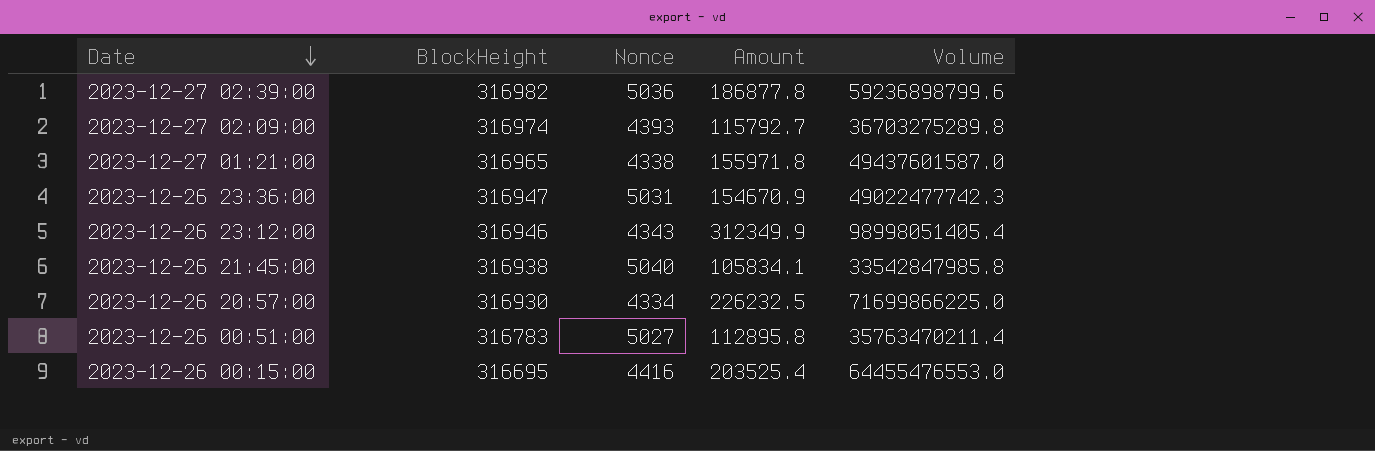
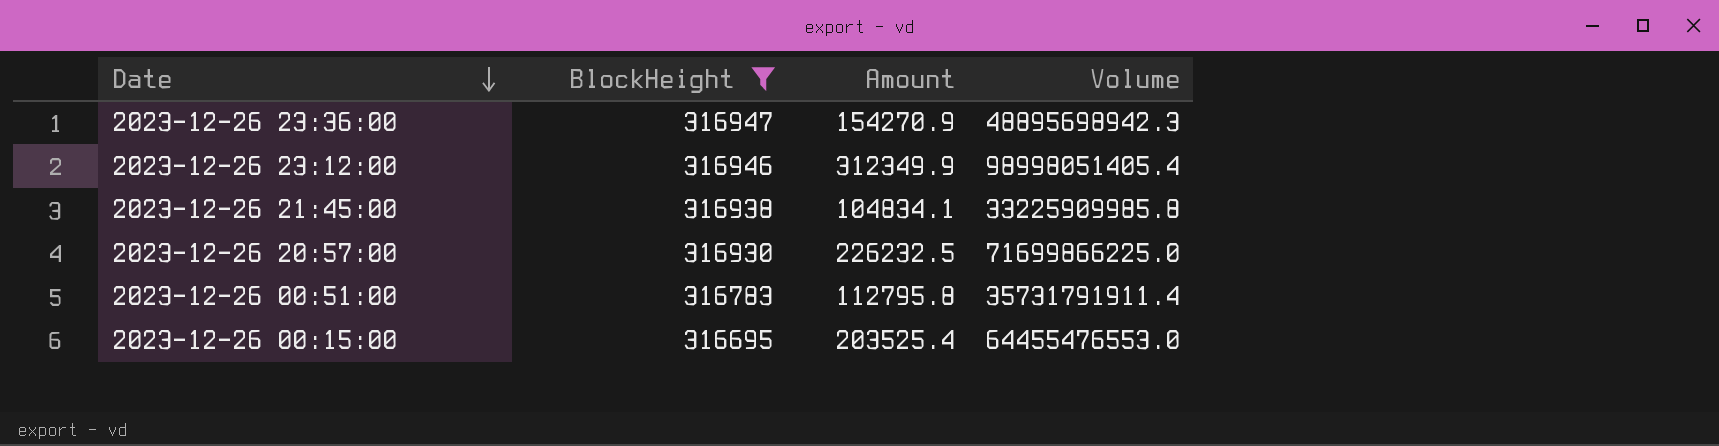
filter: none -> BlockHeight <= 316947
column Nonce | position: 3 -> none
2023-12-26 23:36:00 | Amount: 154670.9 -> 154270.9
2023-12-26 23:36:00 | Volume: 49022477742.3 -> 48895698942.3
2023-12-26 21:45:00 | Amount: 105834.1 -> 104834.1
2023-12-26 21:45:00 | Volume: 33542847985.8 -> 33225909985.8
2023-12-26 00:51:00 | Amount: 112895.8 -> 112795.8
2023-12-26 00:51:00 | Volume: 35763470211.4 -> 35731791911.4

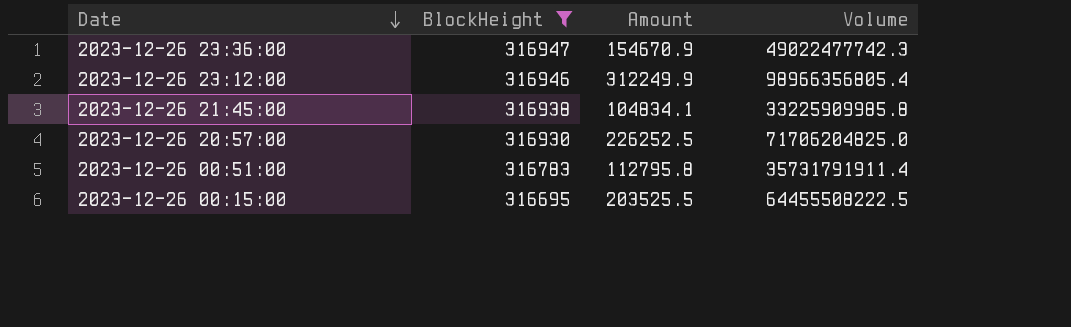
2023-12-26 23:36:00 | Amount: 154270.9 -> 154670.9
2023-12-26 23:36:00 | Volume: 48895698942.3 -> 49022477742.3
2023-12-26 23:12:00 | Amount: 312349.9 -> 312249.9
2023-12-26 23:12:00 | Volume: 98998051405.4 -> 98966356805.4
2023-12-26 20:57:00 | Amount: 226232.5 -> 226252.5
2023-12-26 20:57:00 | Volume: 71699866225.0 -> 71706204825.0
2023-12-26 00:15:00 | Amount: 203525.4 -> 203525.5
2023-12-26 00:15:00 | Volume: 64455476553.0 -> 64455508222.5

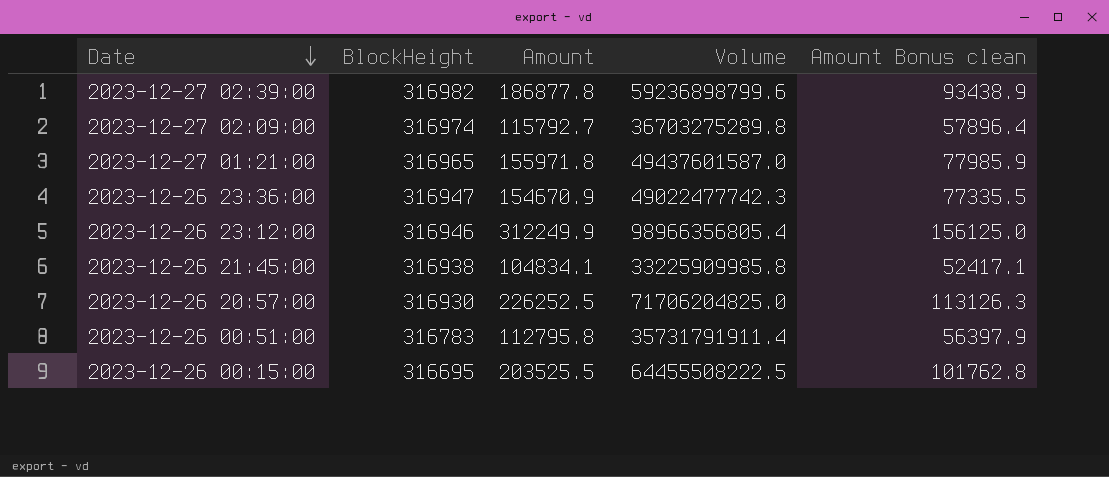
filter: BlockHeight <= 316947 -> none
column Amount Bonus clean | formula: none -> [Amount] * 0.5

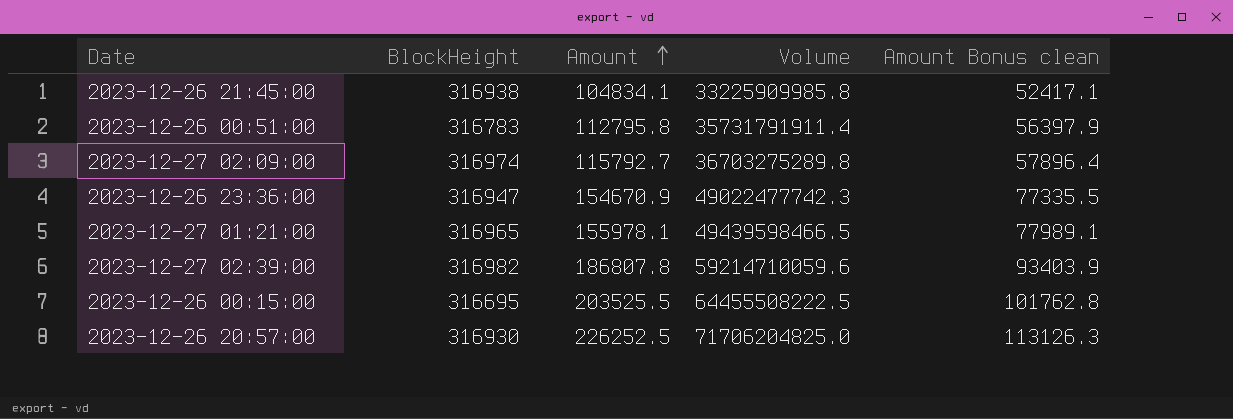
row order: Date descending -> Amount ascending
row 2023-12-26 23:12:00: 316946 | 312249.9 | 98966356805.4 | 156125.0 -> none
2023-12-27 01:21:00 | Amount: 155971.8 -> 155978.1
2023-12-27 01:21:00 | Volume: 49437601587.0 -> 49439598466.5
2023-12-27 01:21:00 | Amount Bonus clean: 77985.9 -> 77989.1
2023-12-27 02:39:00 | Amount: 186877.8 -> 186807.8
2023-12-27 02:39:00 | Volume: 59236898799.6 -> 59214710059.6
2023-12-27 02:39:00 | Amount Bonus clean: 93438.9 -> 93403.9

